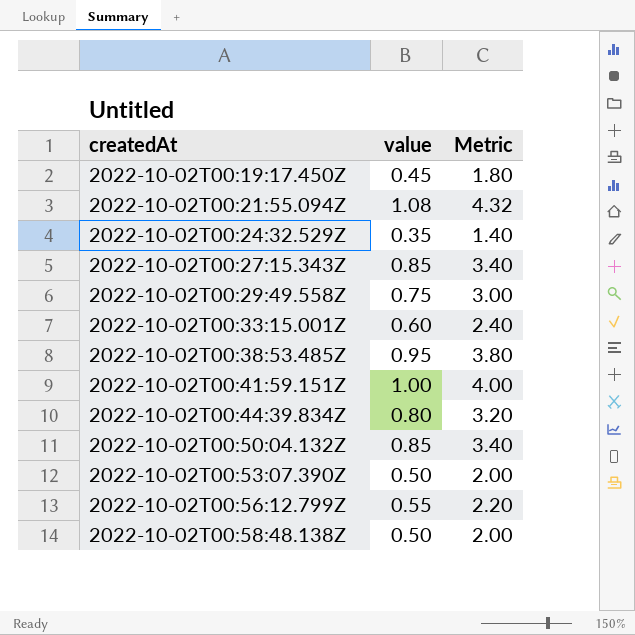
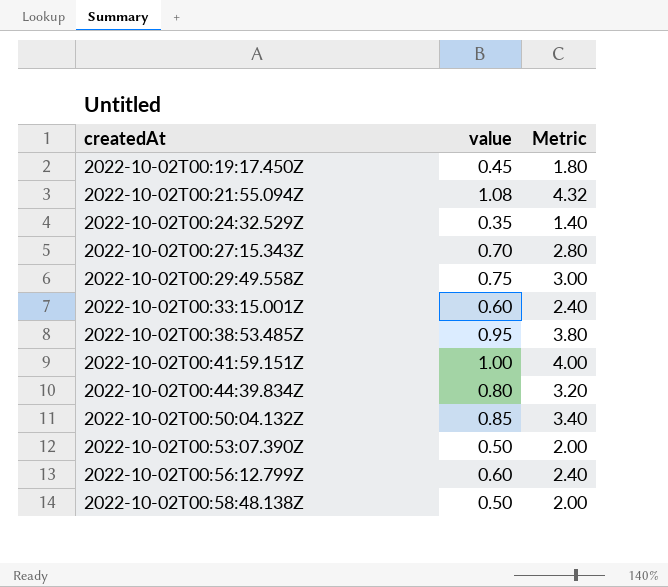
2022-10-02T00:27:15.343Z | value: 0.85 -> 0.70
2022-10-02T00:27:15.343Z | Metric: 3.40 -> 2.80
2022-10-02T00:56:12.799Z | value: 0.55 -> 0.60
2022-10-02T00:56:12.799Z | Metric: 2.20 -> 2.40

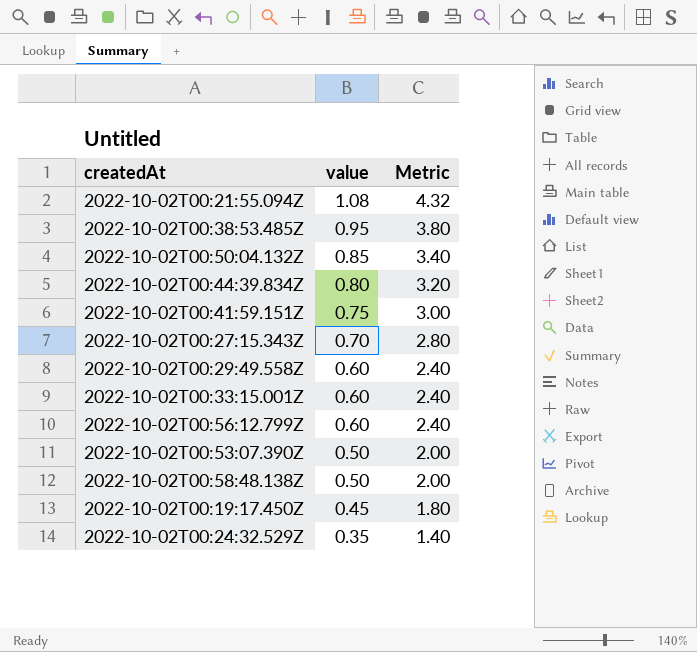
row order: createdAt ascending -> value descending
2022-10-02T00:41:59.151Z | value: 1.00 -> 0.75
2022-10-02T00:41:59.151Z | Metric: 4.00 -> 3.00
2022-10-02T00:29:49.558Z | value: 0.75 -> 0.60
2022-10-02T00:29:49.558Z | Metric: 3.00 -> 2.40

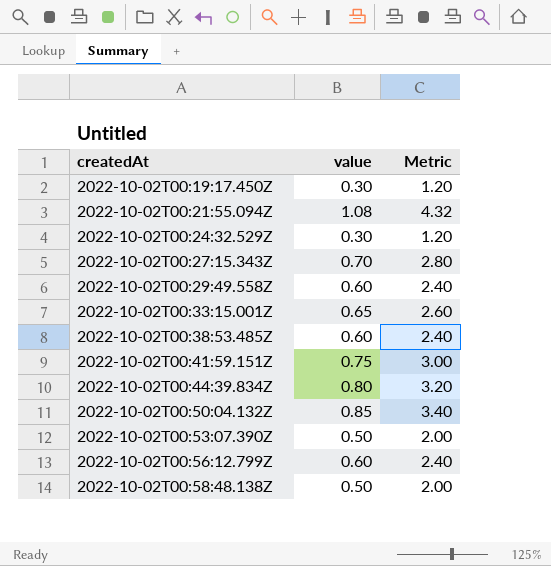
row order: value descending -> createdAt ascending
2022-10-02T00:19:17.450Z | value: 0.45 -> 0.30
2022-10-02T00:19:17.450Z | Metric: 1.80 -> 1.20
2022-10-02T00:24:32.529Z | value: 0.35 -> 0.30
2022-10-02T00:24:32.529Z | Metric: 1.40 -> 1.20
2022-10-02T00:33:15.001Z | value: 0.60 -> 0.65
2022-10-02T00:33:15.001Z | Metric: 2.40 -> 2.60
2022-10-02T00:38:53.485Z | value: 0.95 -> 0.60
2022-10-02T00:38:53.485Z | Metric: 3.80 -> 2.40

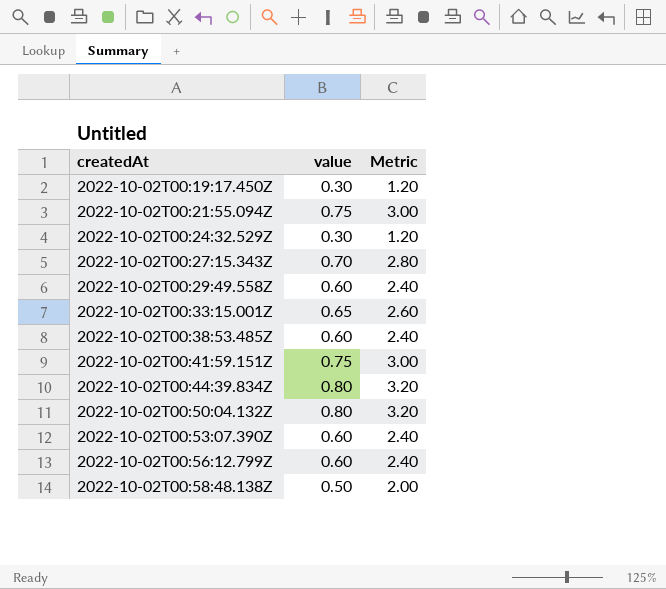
2022-10-02T00:21:55.094Z | value: 1.08 -> 0.75
2022-10-02T00:21:55.094Z | Metric: 4.32 -> 3.00
2022-10-02T00:50:04.132Z | value: 0.85 -> 0.80
2022-10-02T00:50:04.132Z | Metric: 3.40 -> 3.20
2022-10-02T00:53:07.390Z | value: 0.50 -> 0.60
2022-10-02T00:53:07.390Z | Metric: 2.00 -> 2.40

